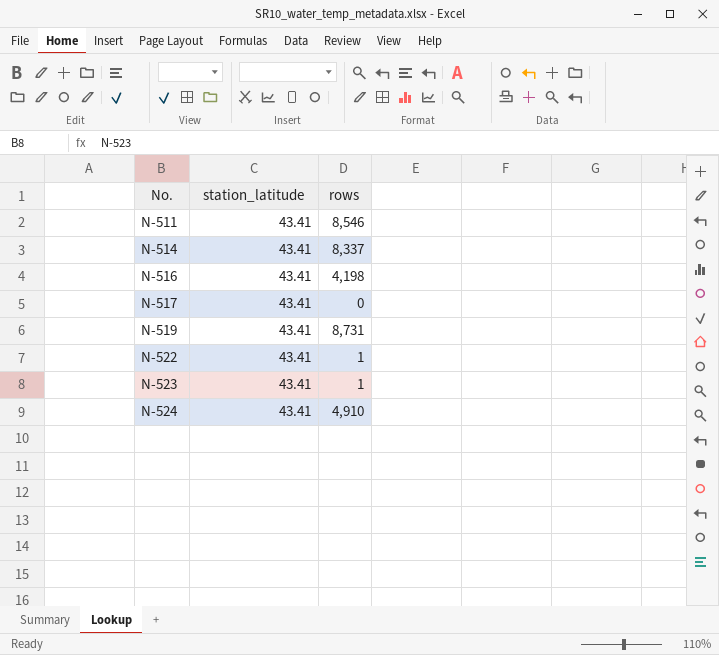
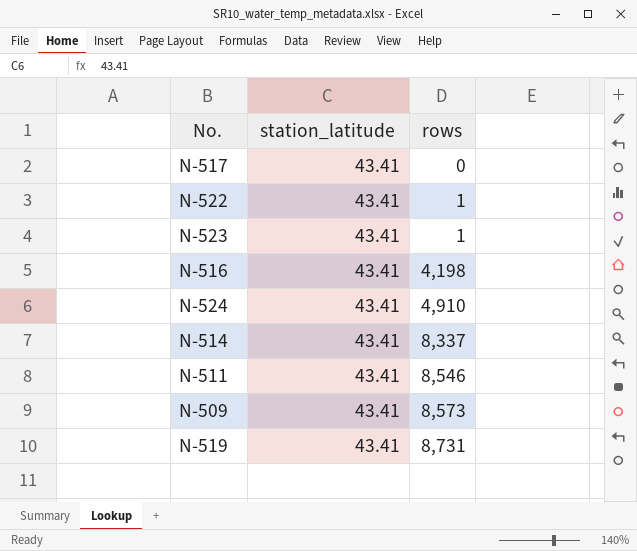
row order: No. ascending -> rows ascending
row N-509: none -> 43.41 | 8,573

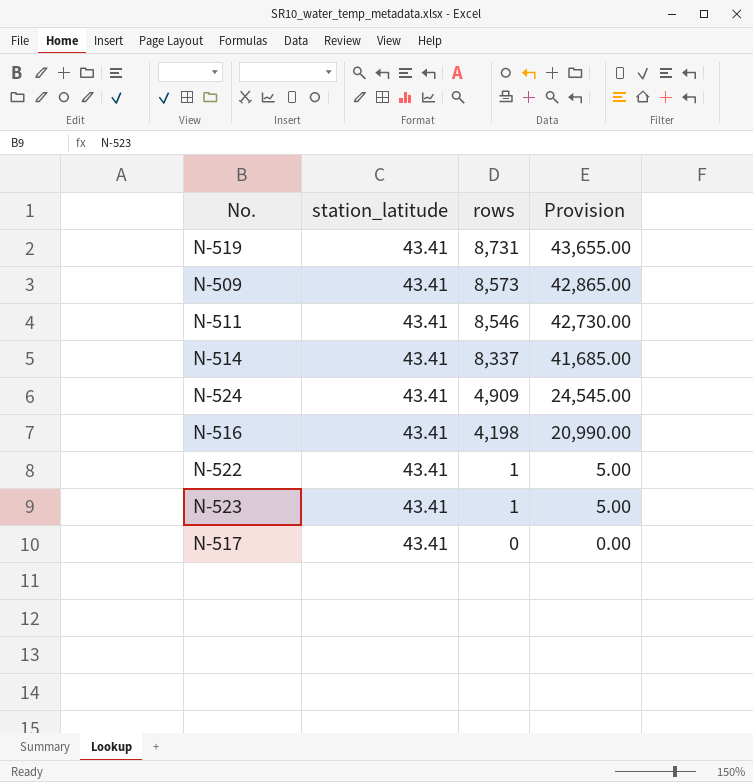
row order: rows ascending -> rows descending
column Provision | formula: none -> [rows] * 5
N-524 | rows: 4,910 -> 4,909

